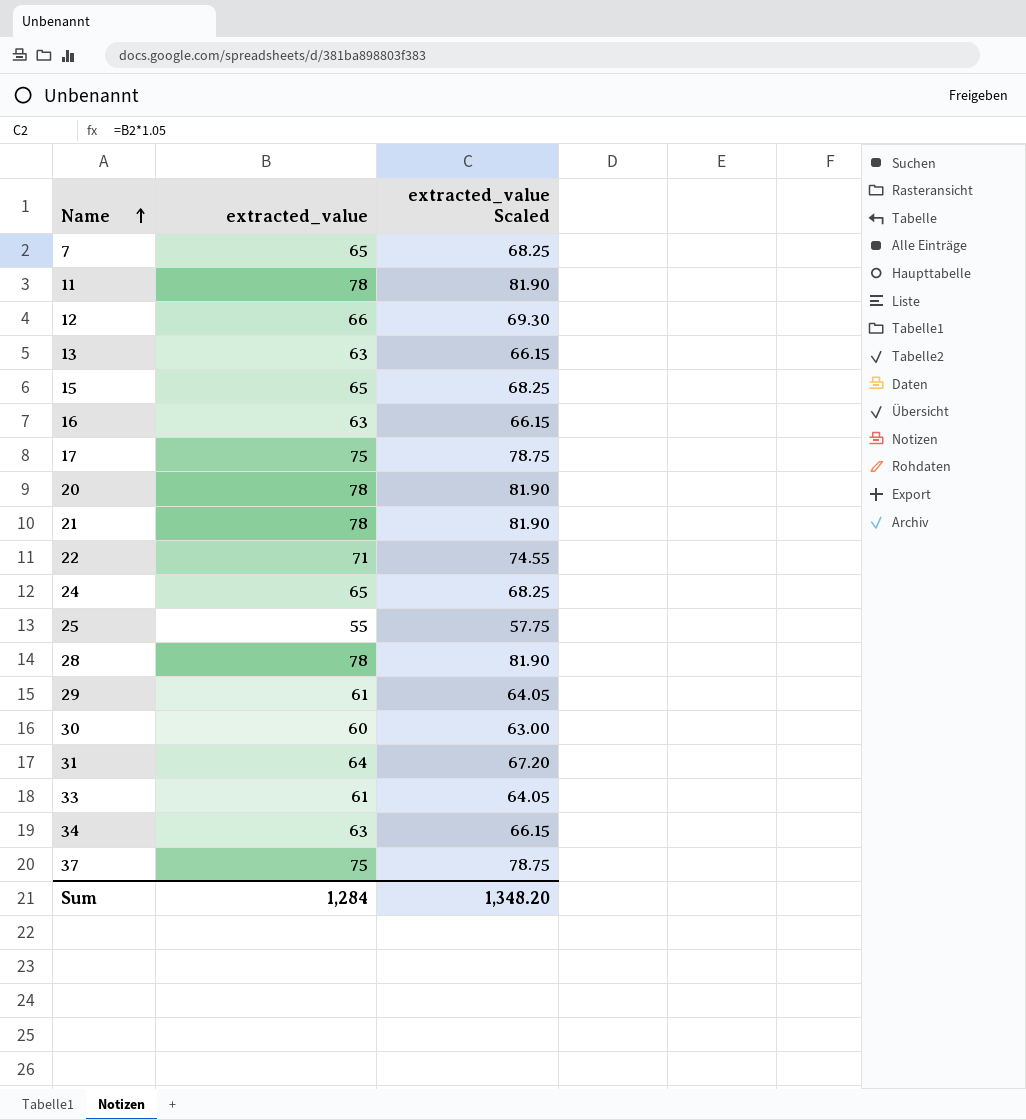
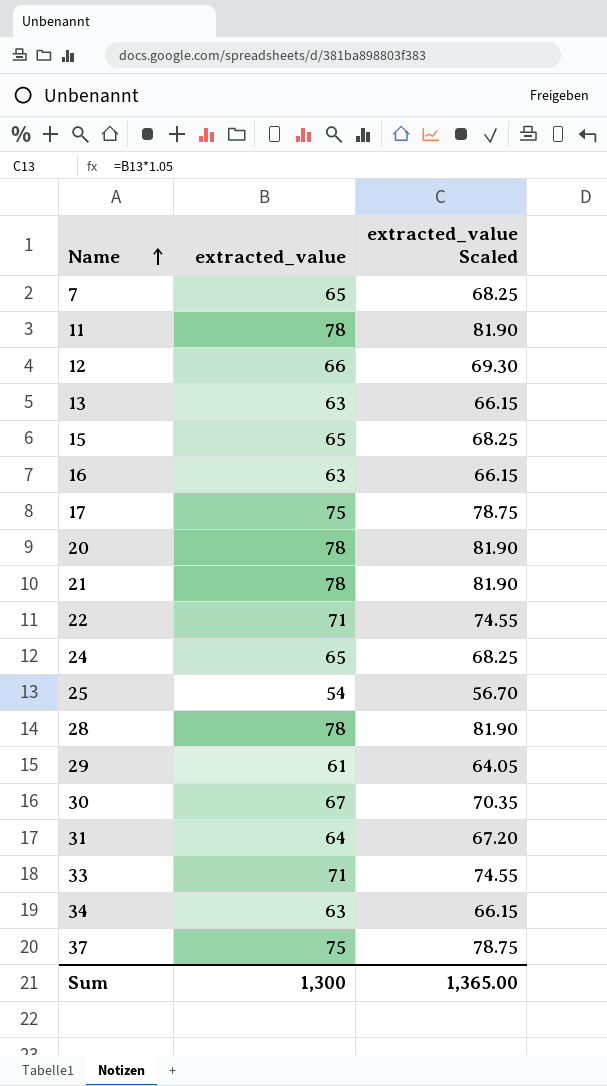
25 | extracted_value: 55 -> 54
25 | extracted_value Scaled: 57.75 -> 56.70
30 | extracted_value: 60 -> 67
30 | extracted_value Scaled: 63.00 -> 70.35
33 | extracted_value: 61 -> 71
33 | extracted_value Scaled: 64.05 -> 74.55
Sum | extracted_value: 1,284 -> 1,300
Sum | extracted_value Scaled: 1,348.20 -> 1,365.00

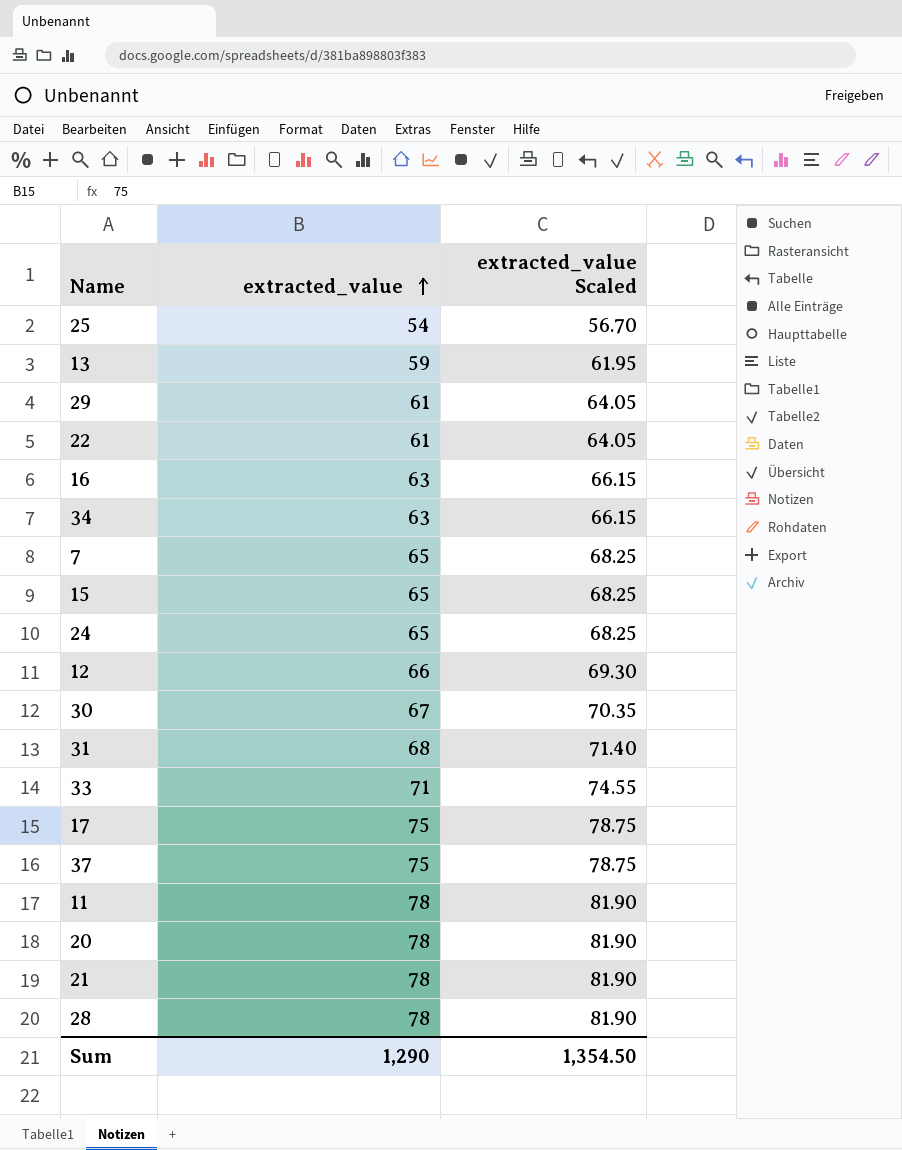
row order: Name ascending -> extracted_value ascending
13 | extracted_value: 63 -> 59
13 | extracted_value Scaled: 66.15 -> 61.95
22 | extracted_value: 71 -> 61
22 | extracted_value Scaled: 74.55 -> 64.05
31 | extracted_value: 64 -> 68
31 | extracted_value Scaled: 67.20 -> 71.40
Sum | extracted_value: 1,300 -> 1,290
Sum | extracted_value Scaled: 1,365.00 -> 1,354.50

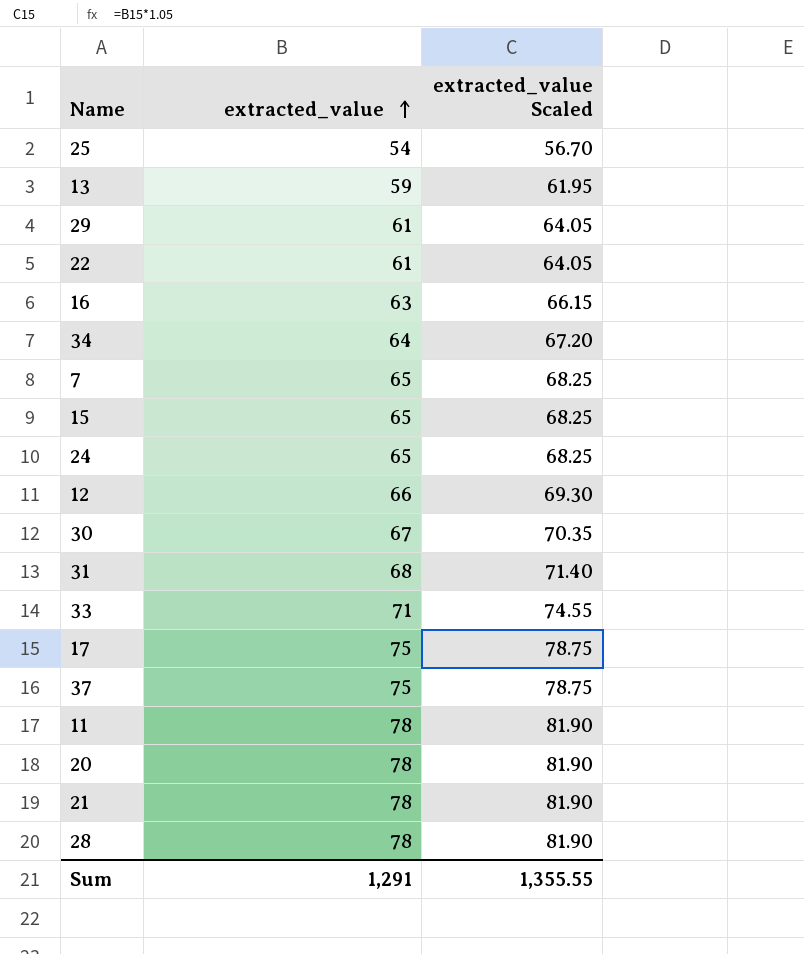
34 | extracted_value: 63 -> 64
34 | extracted_value Scaled: 66.15 -> 67.20
Sum | extracted_value: 1,290 -> 1,291
Sum | extracted_value Scaled: 1,354.50 -> 1,355.55

